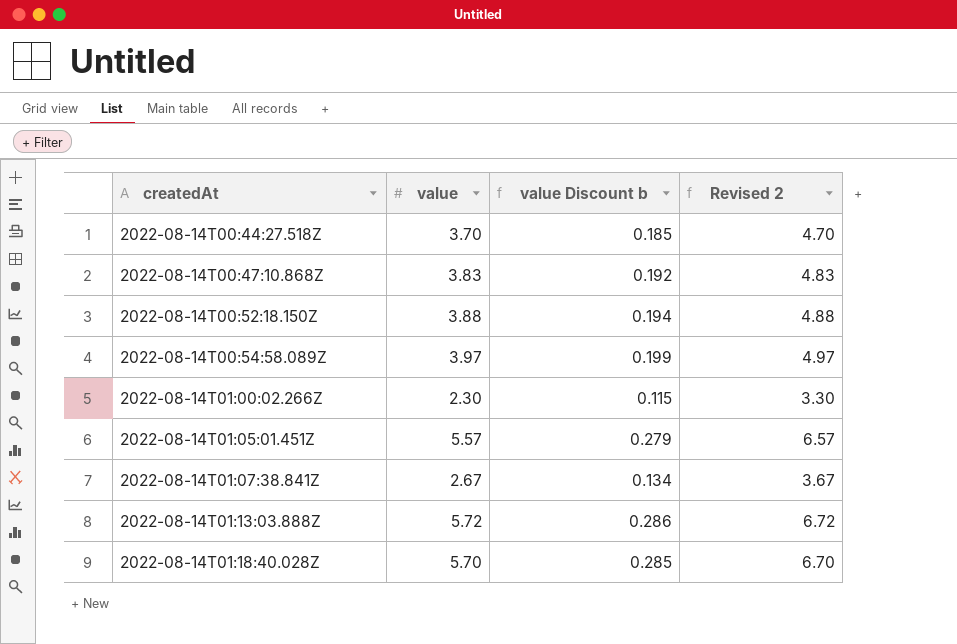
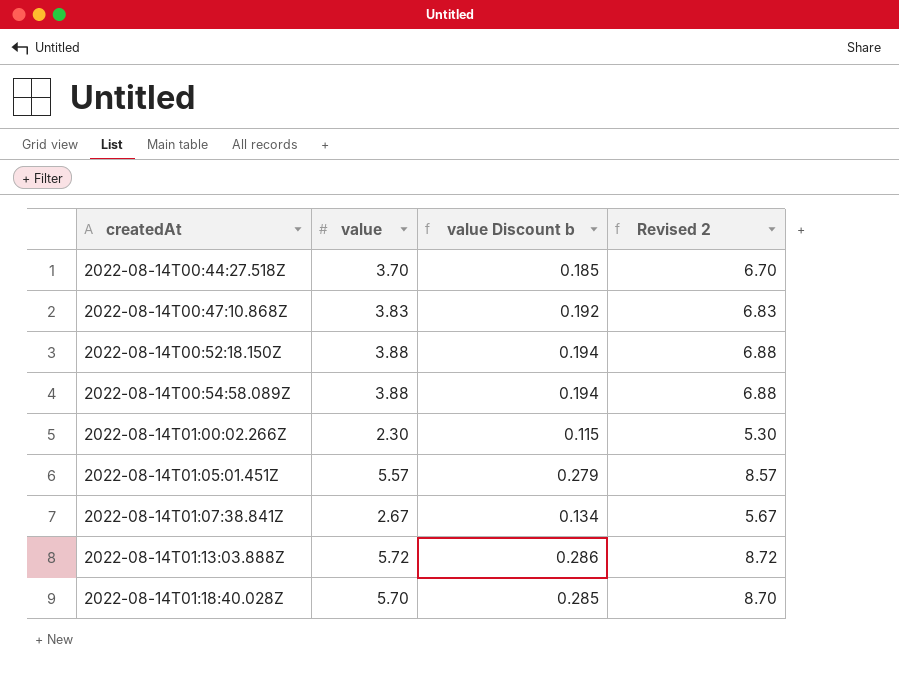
column Revised 2 | formula: [value] + 1 -> [value] + 3
2022-08-14T00:54:58.089Z | value: 3.97 -> 3.88
2022-08-14T00:54:58.089Z | value Discount b: 0.199 -> 0.194

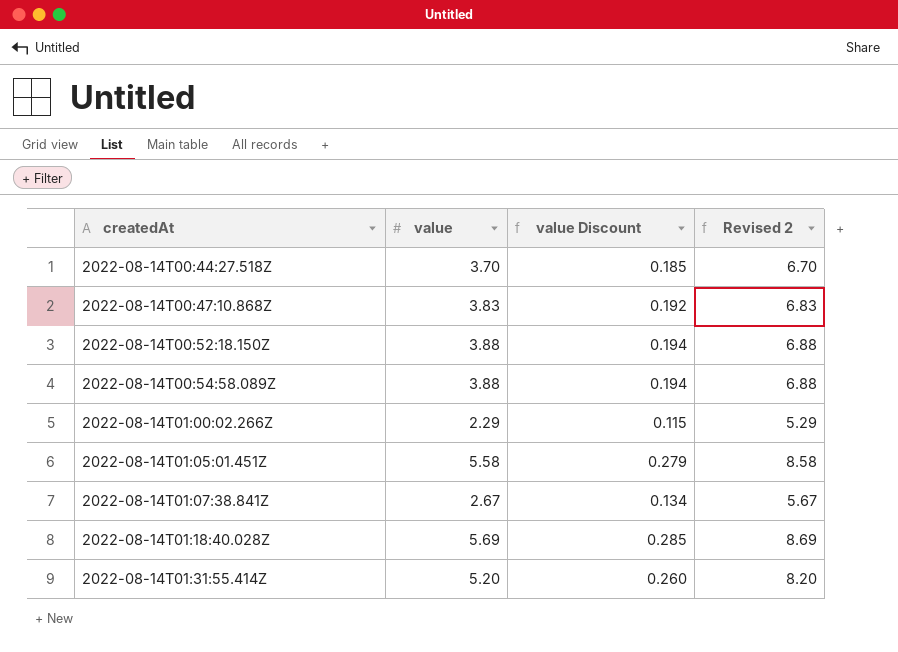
column name: value Discount b -> value Discount
row 2022-08-14T01:13:03.888Z: 5.72 | 0.286 | 8.72 -> none
2022-08-14T01:00:02.266Z | value: 2.30 -> 2.29
2022-08-14T01:00:02.266Z | Revised 2: 5.30 -> 5.29
2022-08-14T01:05:01.451Z | value: 5.57 -> 5.58
2022-08-14T01:05:01.451Z | Revised 2: 8.57 -> 8.58
2022-08-14T01:18:40.028Z | value: 5.70 -> 5.69
2022-08-14T01:18:40.028Z | Revised 2: 8.70 -> 8.69
row 2022-08-14T01:31:55.414Z: none -> 5.20 | 0.260 | 8.20

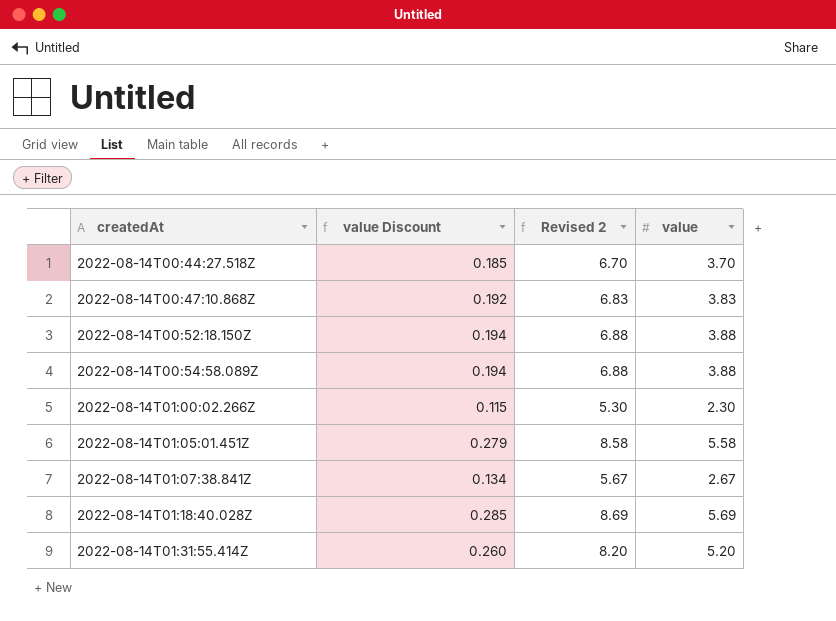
column value | position: 2 -> 4
2022-08-14T01:00:02.266Z | Revised 2: 5.29 -> 5.30
2022-08-14T01:00:02.266Z | value: 2.29 -> 2.30

